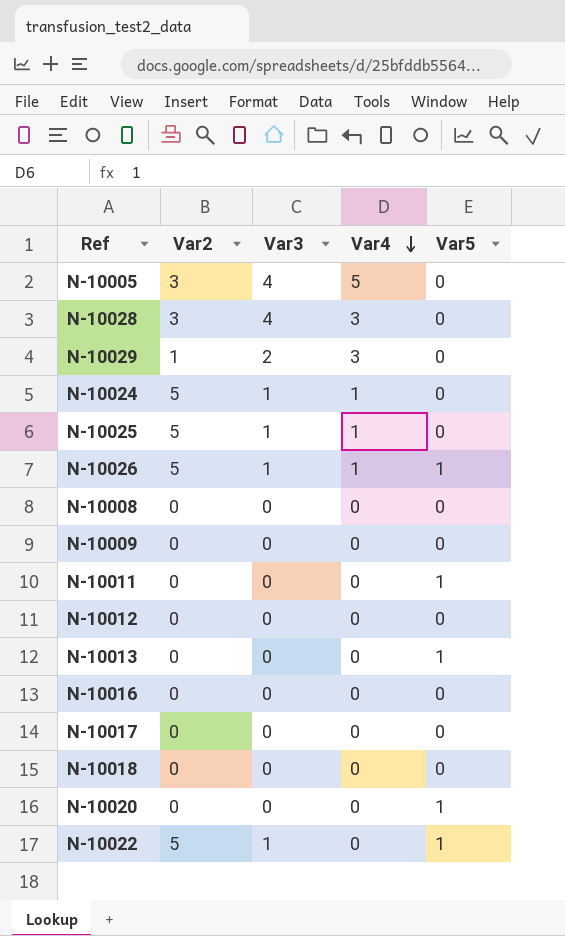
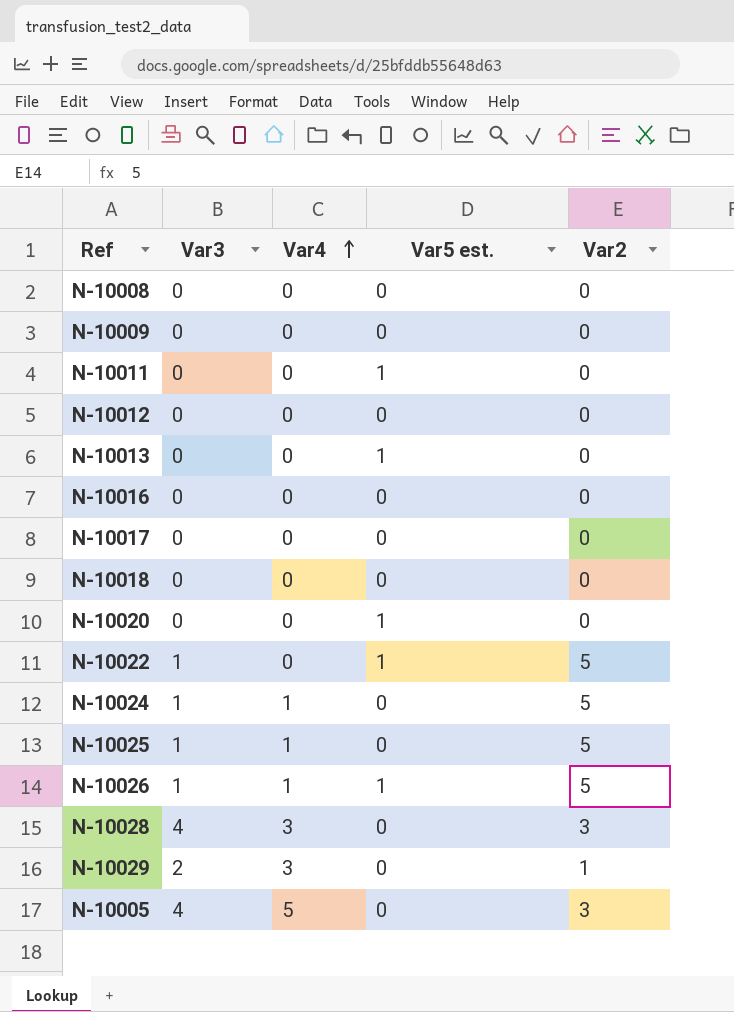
row order: Var4 descending -> Var4 ascending
column name: Var5 -> Var5 est.
column Var2 | position: 2 -> 5

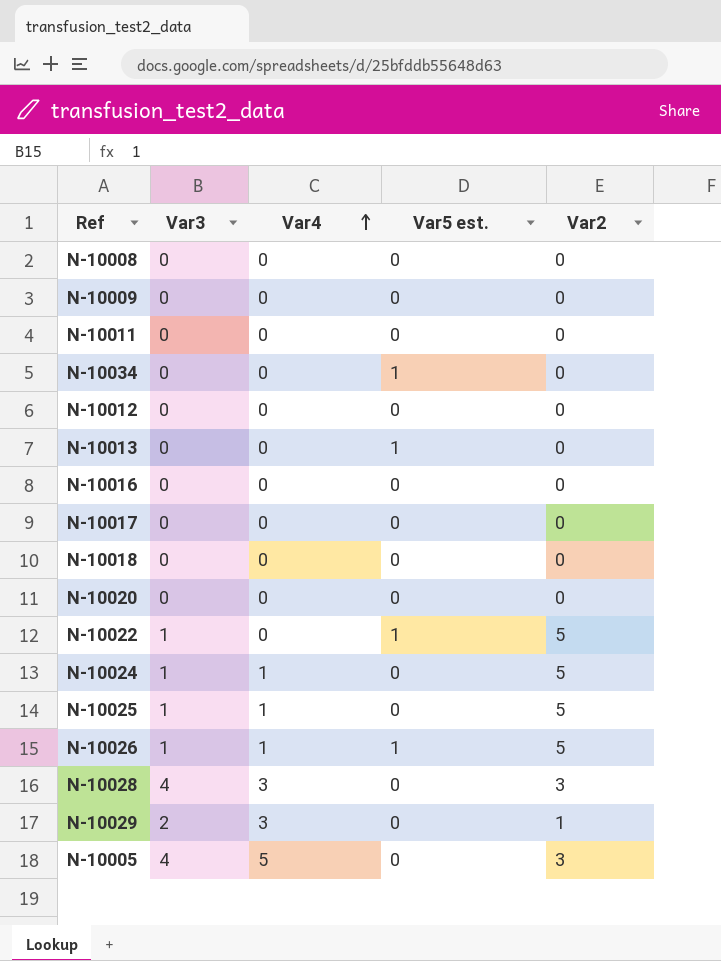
N-10011 | Var5 est.: 1 -> 0
row N-10034: none -> 0 | 0 | 1 | 0
N-10020 | Var5 est.: 1 -> 0

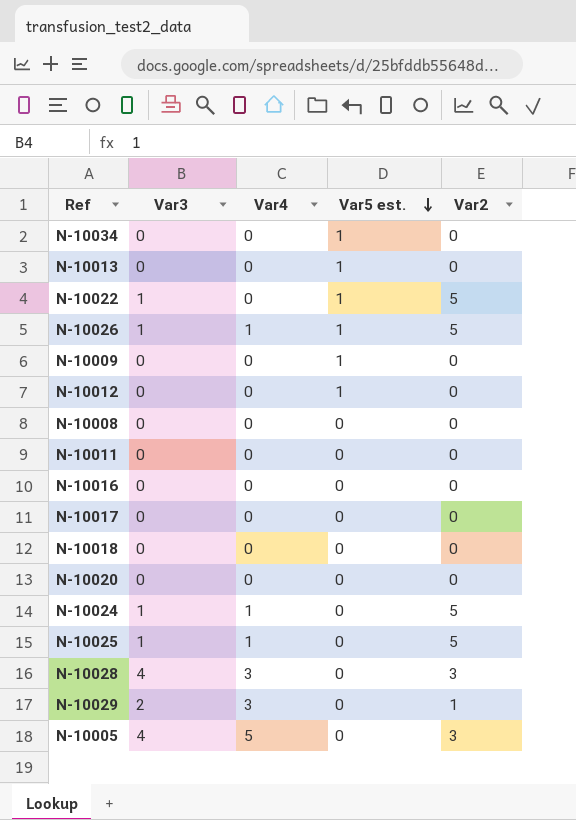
row order: Var4 ascending -> Var5 est. descending
N-10009 | Var5 est.: 0 -> 1
N-10012 | Var5 est.: 0 -> 1

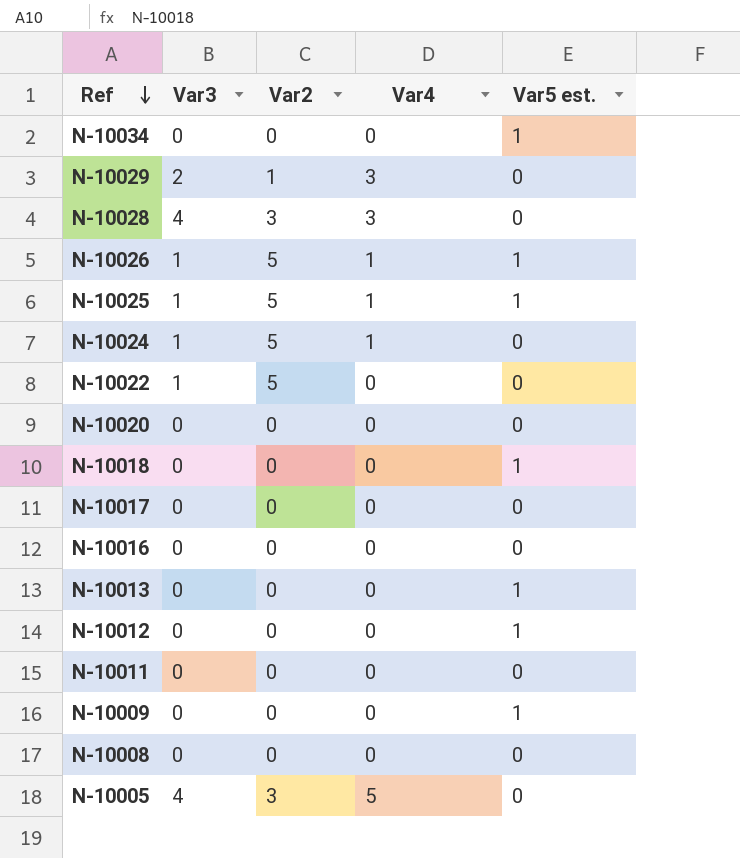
row order: Var5 est. descending -> Ref descending
column Var2 | position: 5 -> 3
N-10025 | Var5 est.: 0 -> 1
N-10022 | Var5 est.: 1 -> 0
N-10018 | Var5 est.: 0 -> 1

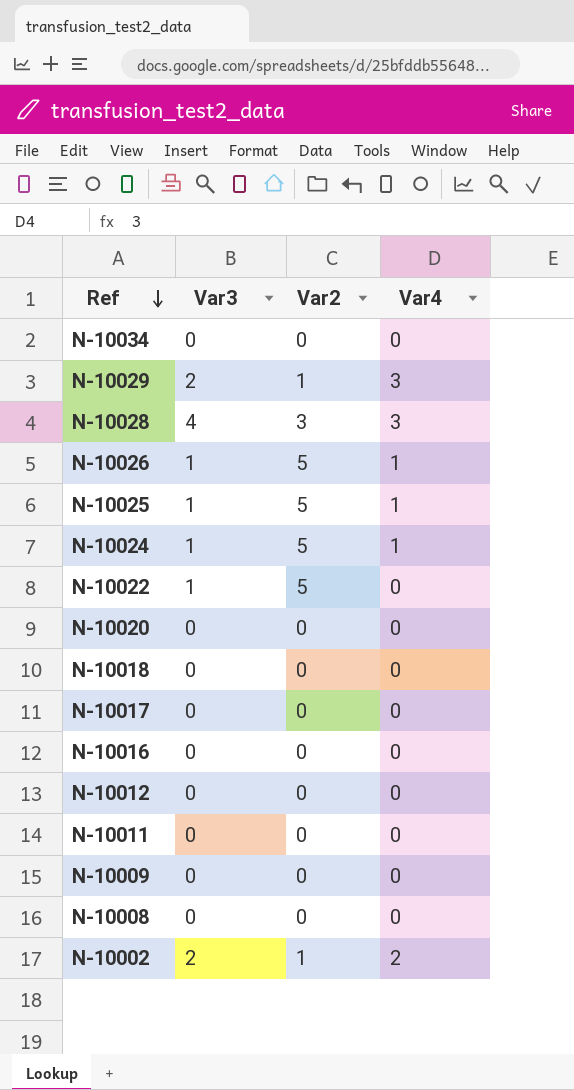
column Var5 est. | position: 5 -> none
row N-10013: 0 | 0 | 0 | 1 -> none
row N-10005: 4 | 3 | 5 | 0 -> none
row N-10002: none -> 2 | 1 | 2

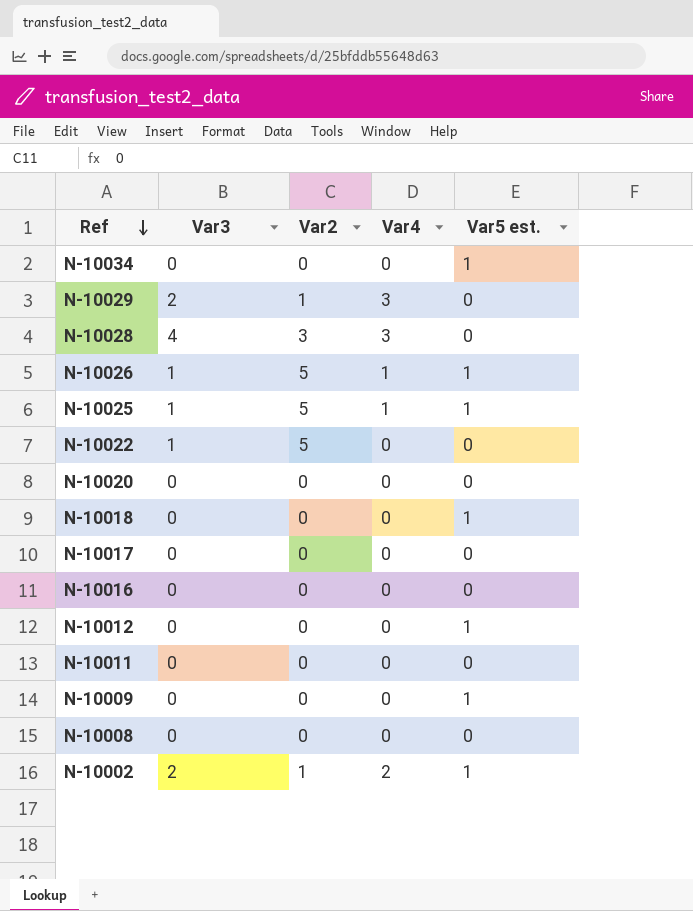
column Var5 est. | position: none -> 5
row N-10024: 1 | 5 | 1 -> none

